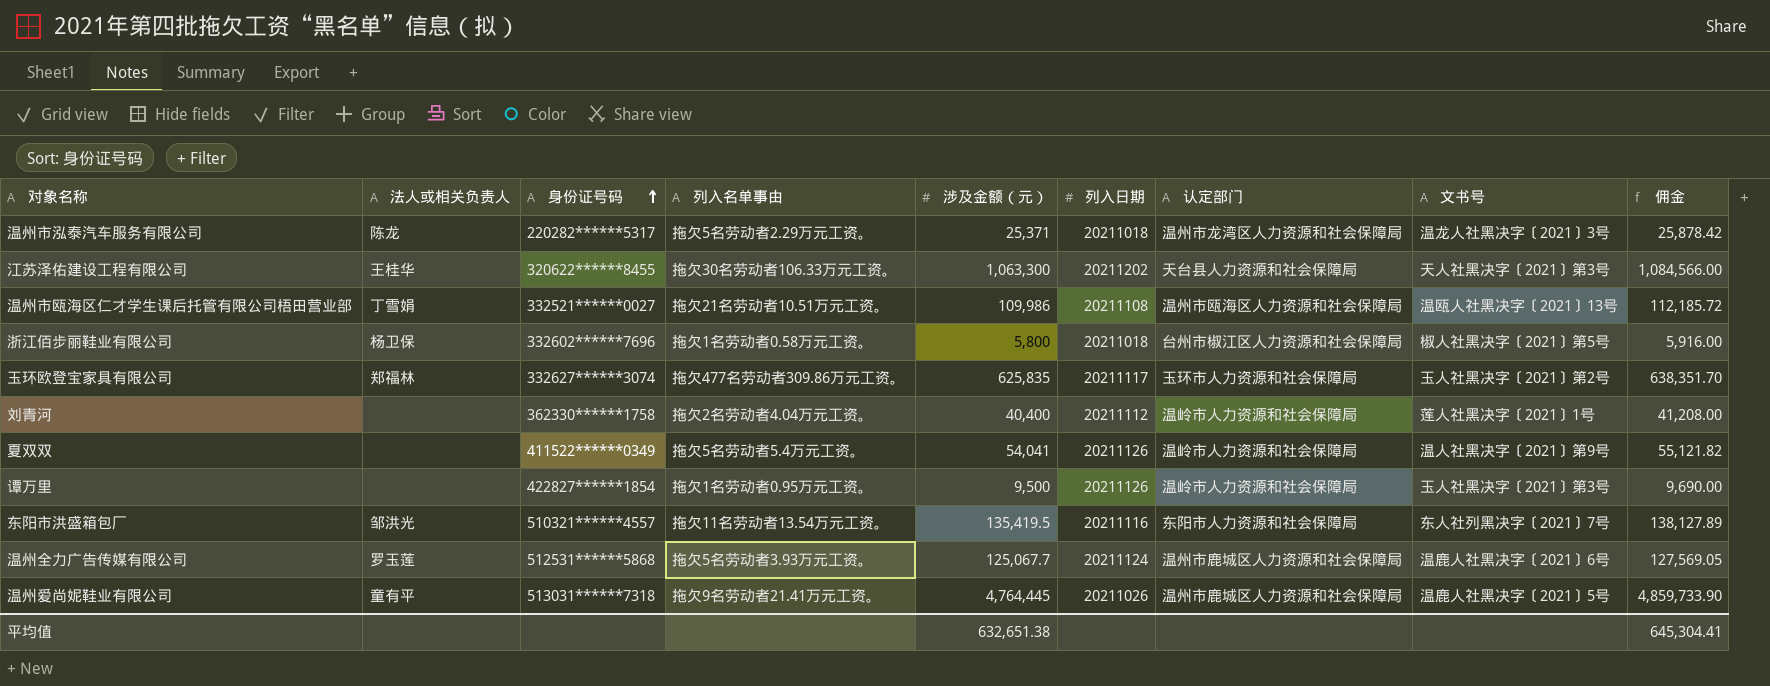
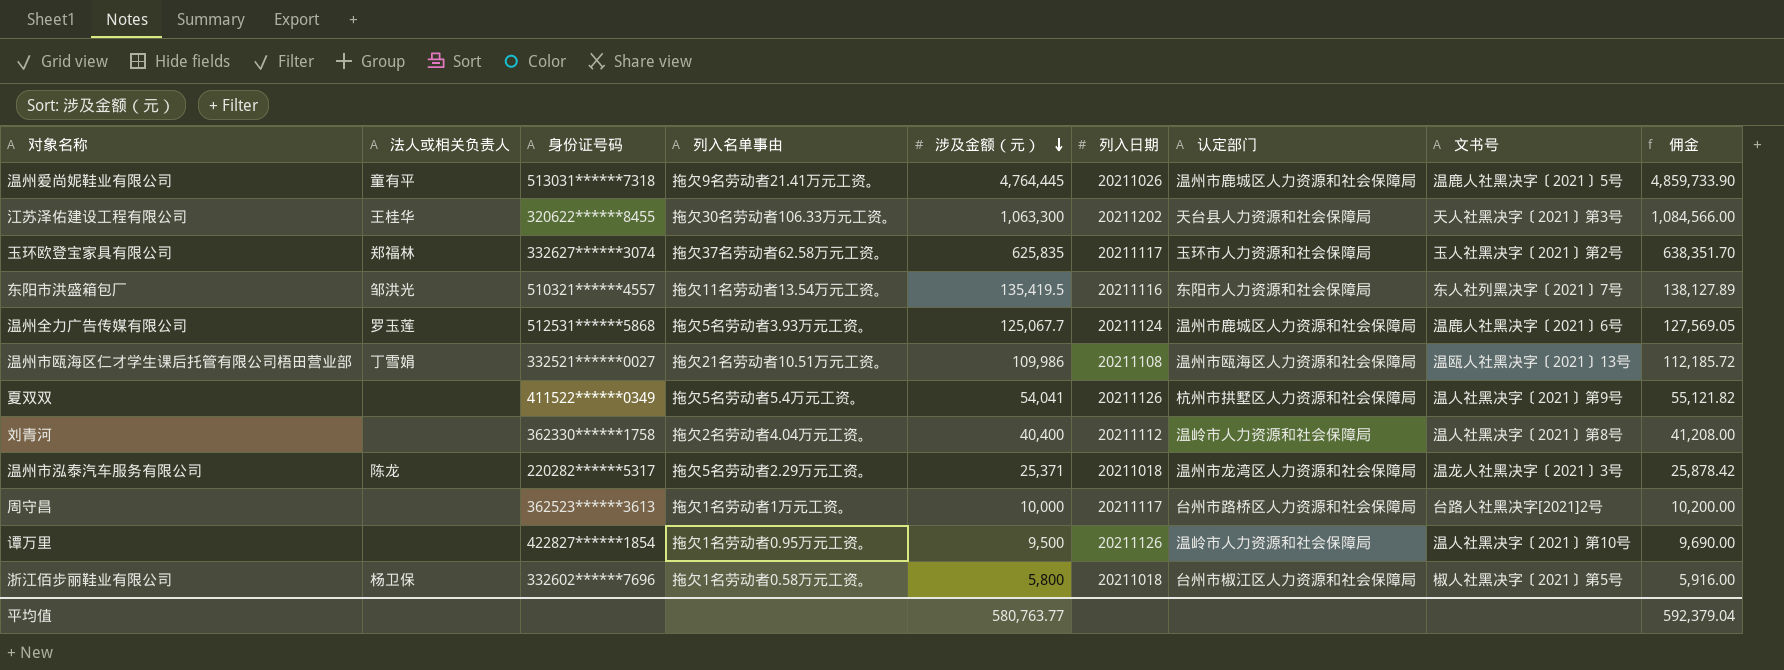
row order: 身份证号码 ascending -> 涉及金额（元） descending
玉环欧登宝家具有限公司 | 列入名单事由: 拖欠477名劳动者309.86万元工资。 -> 拖欠37名劳动者62.58万元工资。
夏双双 | 认定部门: 温岭市人力资源和社会保障局 -> 杭州市拱墅区人力资源和社会保障局
刘青河 | 文书号: 莲人社黑决字〔2021〕1号 -> 温人社黑决字〔2021〕第8号
row 周守昌: none -> none | 362523******3613 | 拖欠1名劳动者1万元工资。 | 10,000 | 20211117 | 台州市路桥区人力资源和社会保障局 | 台路人社黑决字[2021]2号 | 10,200.00
谭万里 | 文书号: 玉人社黑决字〔2021〕第3号 -> 温人社黑决字〔2021〕第10号
平均值 | 涉及金额（元）: 632,651.38 -> 580,763.77
平均值 | 佣金: 645,304.41 -> 592,379.04

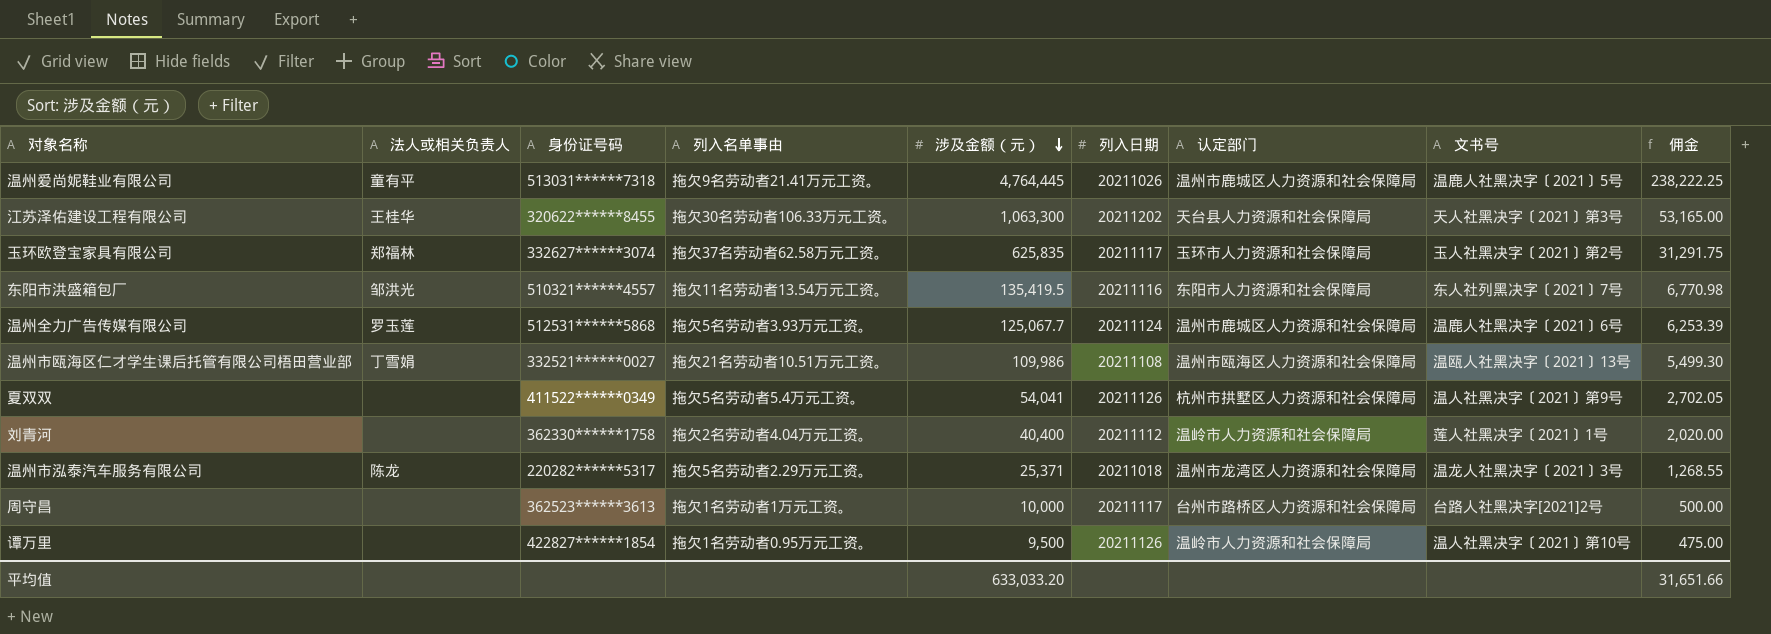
column 佣金 | formula: [涉及金额（元）] * 1.02 -> [涉及金额（元）] * 0.05
row 浙江佰步丽鞋业有限公司: 杨卫保 | 332602******7696 | 拖欠1名劳动者0.58万元工资。 | 5,800 | 20211018 | 台州市椒江区人力资源和社会保障局 | 椒人社黑决字〔2021〕第5号 | 5,916.00 -> none
刘青河 | 文书号: 温人社黑决字〔2021〕第8号 -> 莲人社黑决字〔2021〕1号
平均值 | 涉及金额（元）: 580,763.77 -> 633,033.20
平均值 | 佣金: 592,379.04 -> 31,651.66

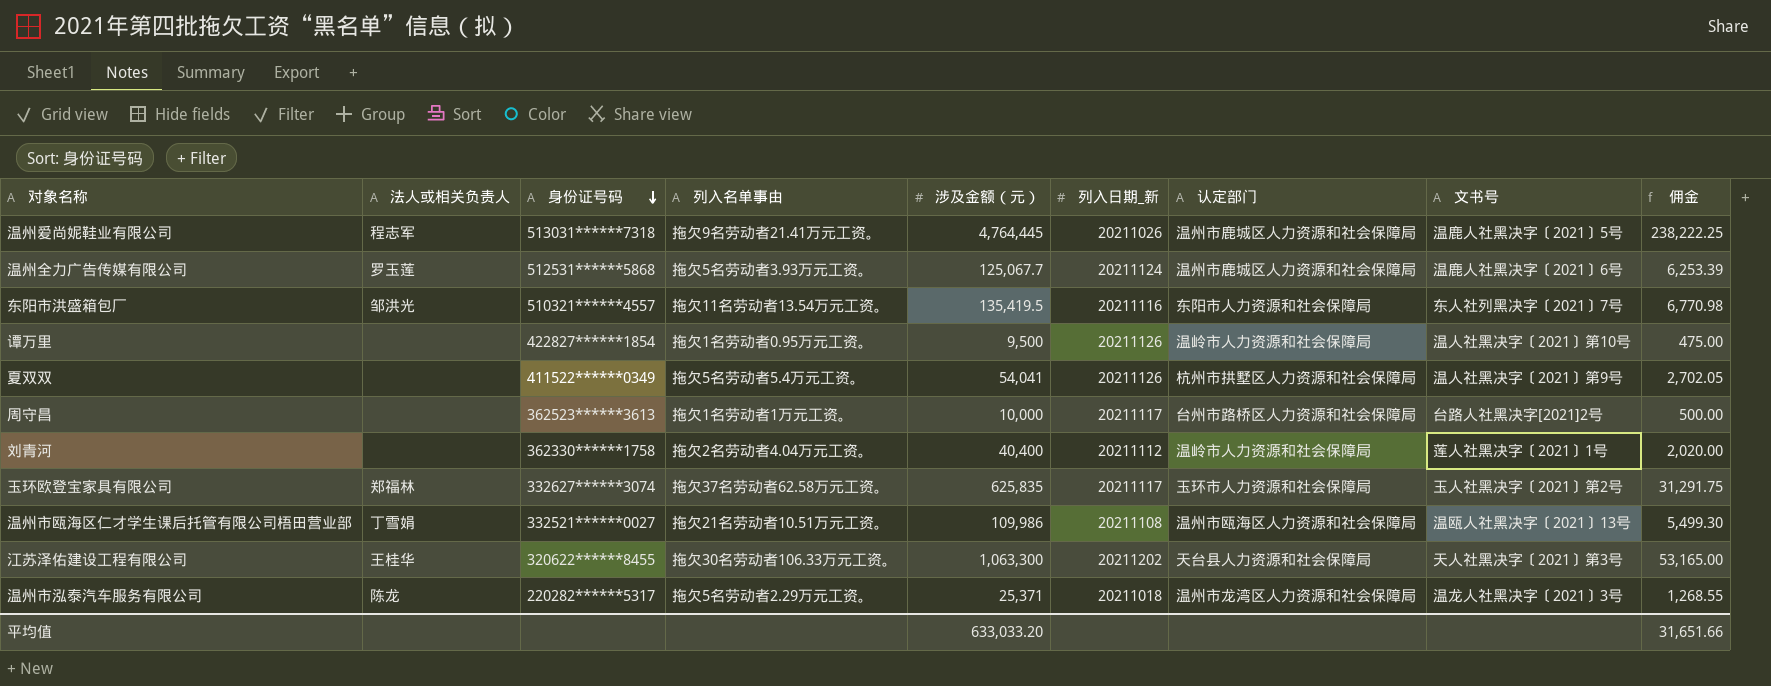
row order: 涉及金额（元） descending -> 身份证号码 descending
column name: 列入日期 -> 列入日期_新
温州爱尚妮鞋业有限公司 | 法人或相关负责人: 童有平 -> 程志军

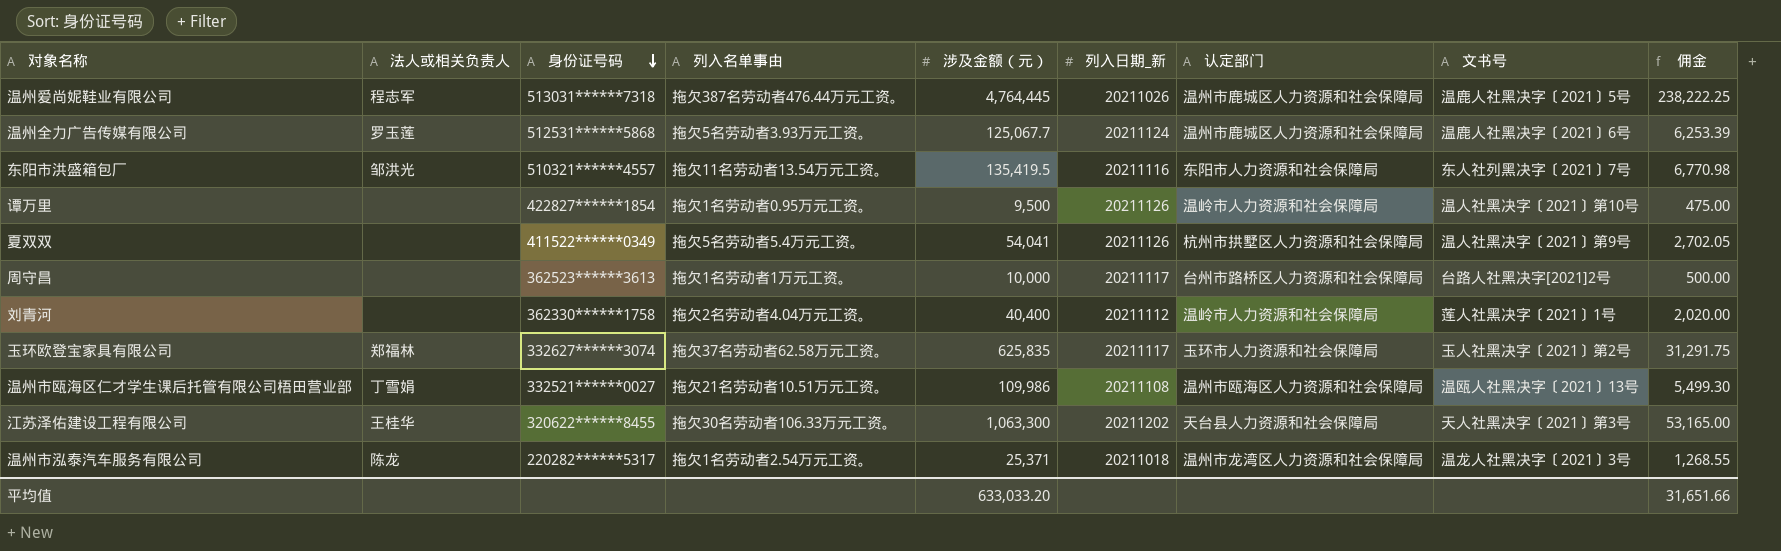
温州爱尚妮鞋业有限公司 | 列入名单事由: 拖欠9名劳动者21.41万元工资。 -> 拖欠387名劳动者476.44万元工资。
温州市泓泰汽车服务有限公司 | 列入名单事由: 拖欠5名劳动者2.29万元工资。 -> 拖欠1名劳动者2.54万元工资。

